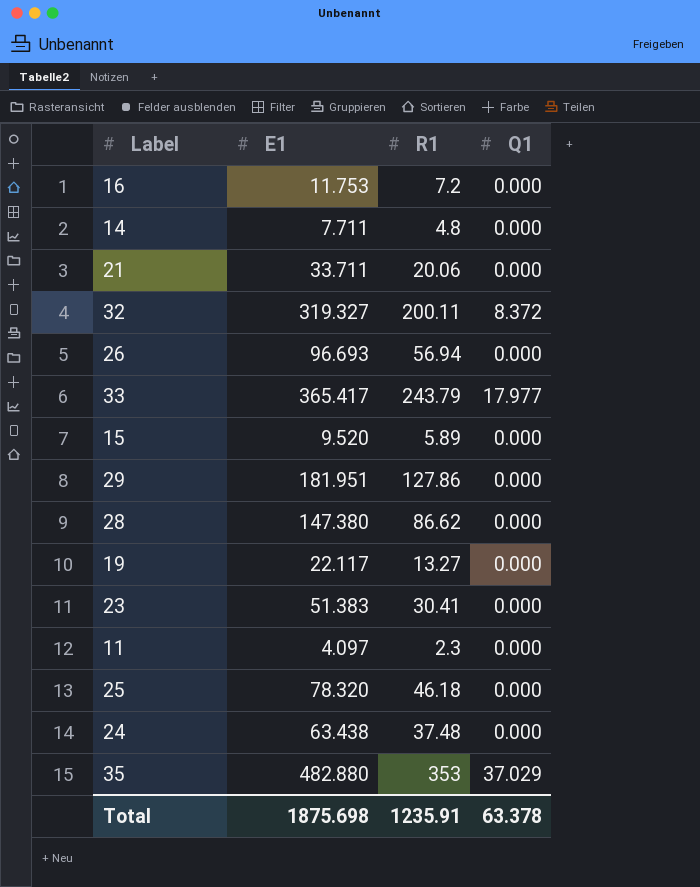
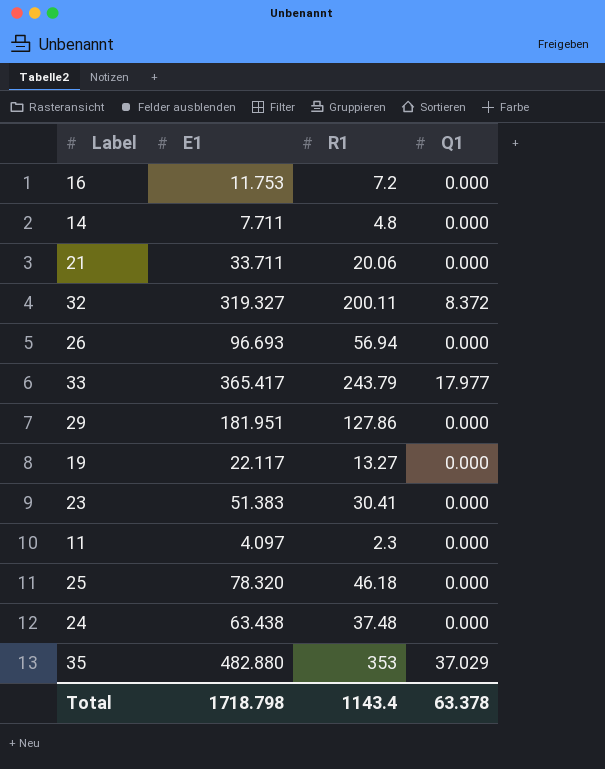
row 15: 9.520 | 5.89 | 0.000 -> none
row 28: 147.380 | 86.62 | 0.000 -> none
Total | E1: 1875.698 -> 1718.798
Total | R1: 1235.91 -> 1143.4

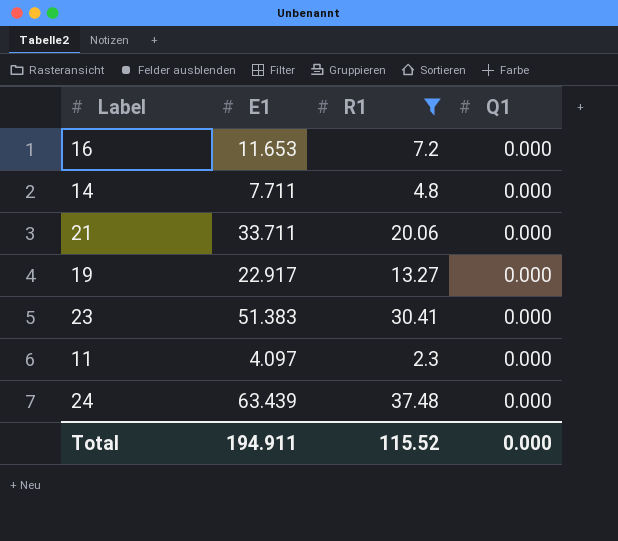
filter: none -> R1 <= 37.48
16 | E1: 11.753 -> 11.653
19 | E1: 22.117 -> 22.917
24 | E1: 63.438 -> 63.439
Total | E1: 1718.798 -> 194.911
Total | R1: 1143.4 -> 115.52
Total | Q1: 63.378 -> 0.000

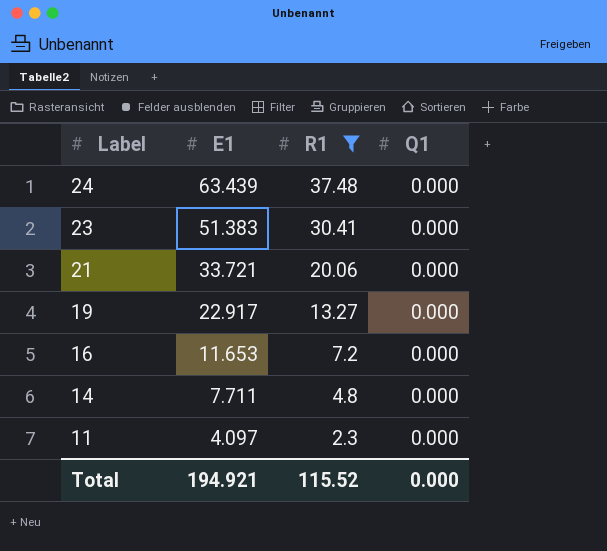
row order: none -> Label descending
21 | E1: 33.711 -> 33.721
Total | E1: 194.911 -> 194.921

